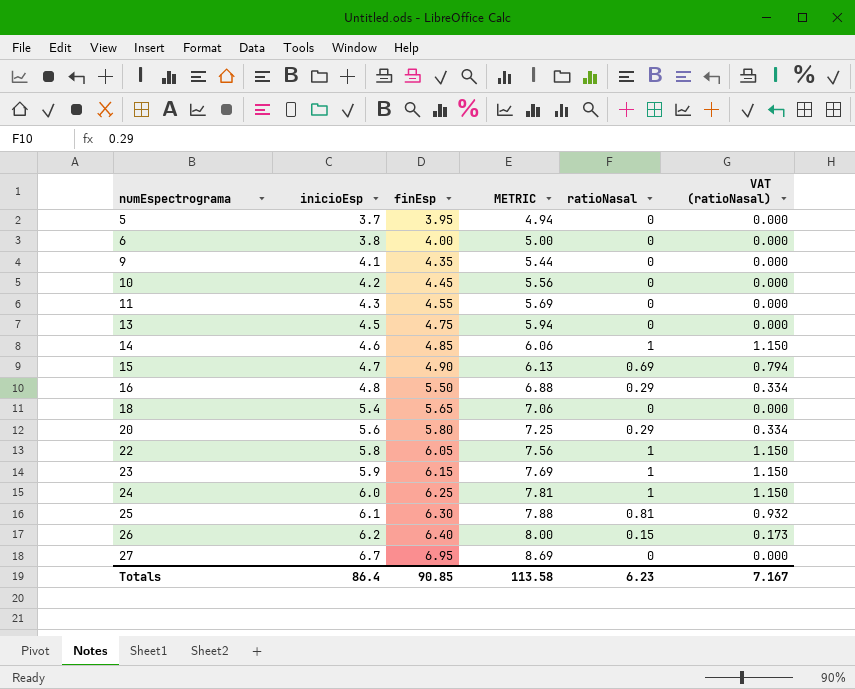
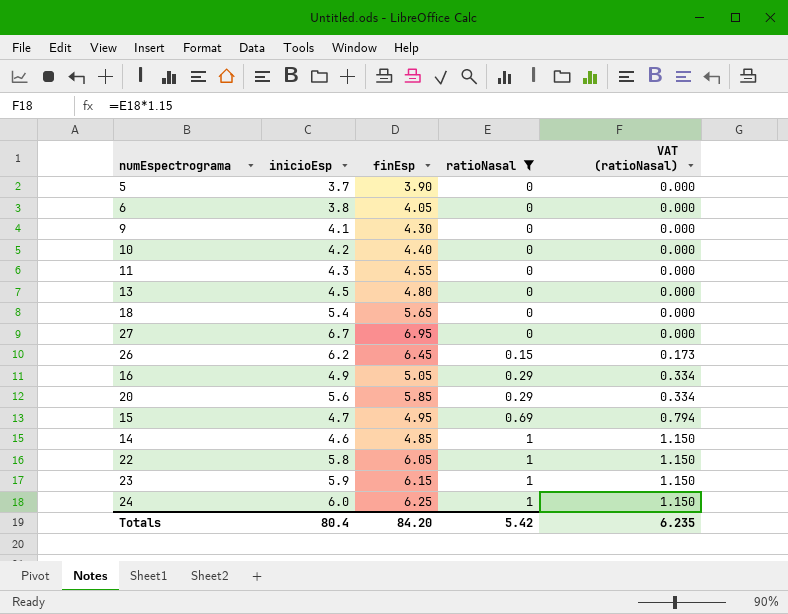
filter: none -> ratioNasal != 0.81
row order: numEspectrograma ascending -> ratioNasal ascending
column METRIC | formula: [finEsp] * 1.25 -> none
5 | finEsp: 3.95 -> 3.90
6 | finEsp: 4.00 -> 4.05
9 | finEsp: 4.35 -> 4.30
10 | finEsp: 4.45 -> 4.40
13 | finEsp: 4.75 -> 4.80
26 | finEsp: 6.40 -> 6.45
16 | inicioEsp: 4.8 -> 4.9
16 | finEsp: 5.50 -> 5.05
20 | finEsp: 5.80 -> 5.85
15 | finEsp: 4.90 -> 4.95
Totals | inicioEsp: 86.4 -> 80.4
Totals | finEsp: 90.85 -> 84.20
Totals | ratioNasal: 6.23 -> 5.42
Totals | VAT (ratioNasal): 7.167 -> 6.235

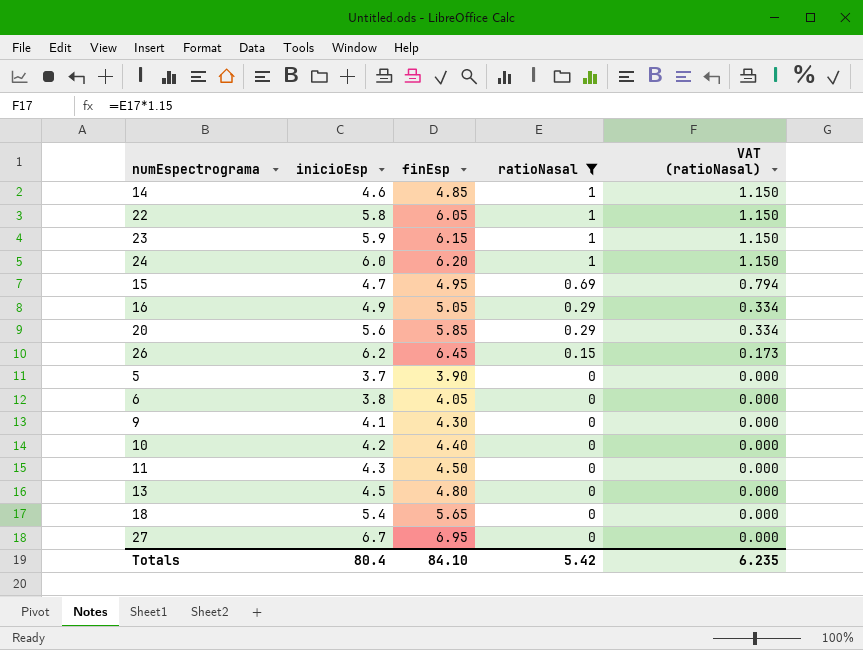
row order: ratioNasal ascending -> ratioNasal descending
24 | finEsp: 6.25 -> 6.20
11 | finEsp: 4.55 -> 4.50
Totals | finEsp: 84.20 -> 84.10

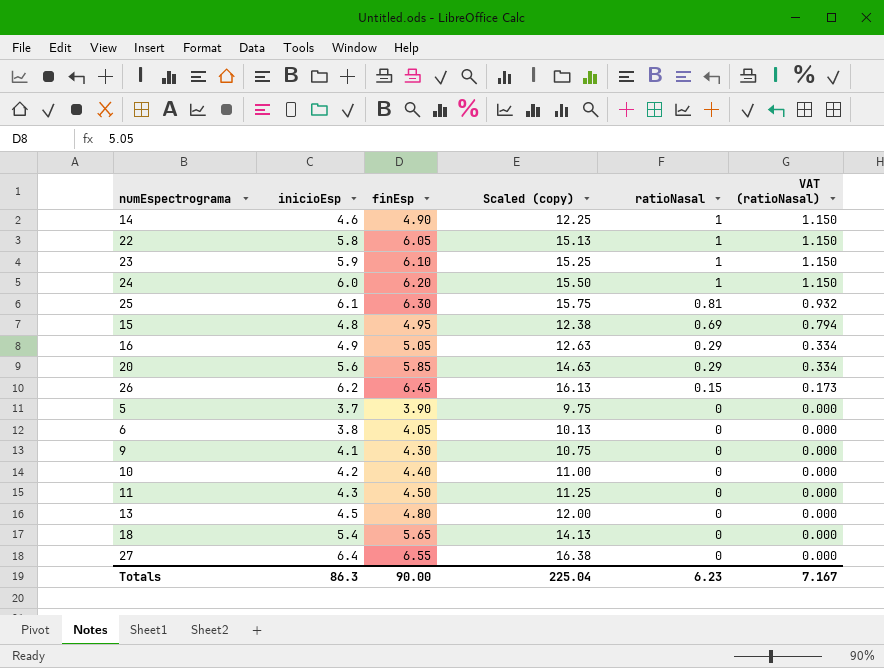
filter: ratioNasal != 0.81 -> none
column Scaled (copy) | formula: none -> [finEsp] * 2.5
14 | finEsp: 4.85 -> 4.90
23 | finEsp: 6.15 -> 6.10
15 | inicioEsp: 4.7 -> 4.8
27 | inicioEsp: 6.7 -> 6.4
27 | finEsp: 6.95 -> 6.55
Totals | inicioEsp: 80.4 -> 86.3
Totals | finEsp: 84.10 -> 90.00
Totals | ratioNasal: 5.42 -> 6.23
Totals | VAT (ratioNasal): 6.235 -> 7.167

